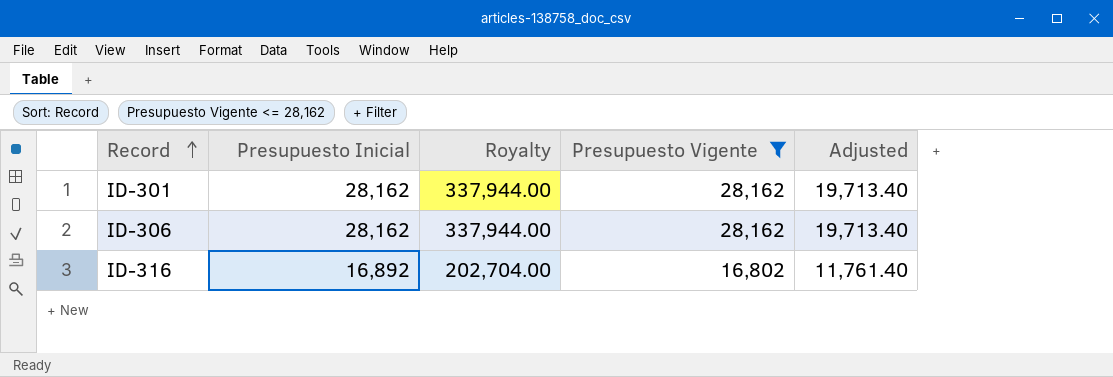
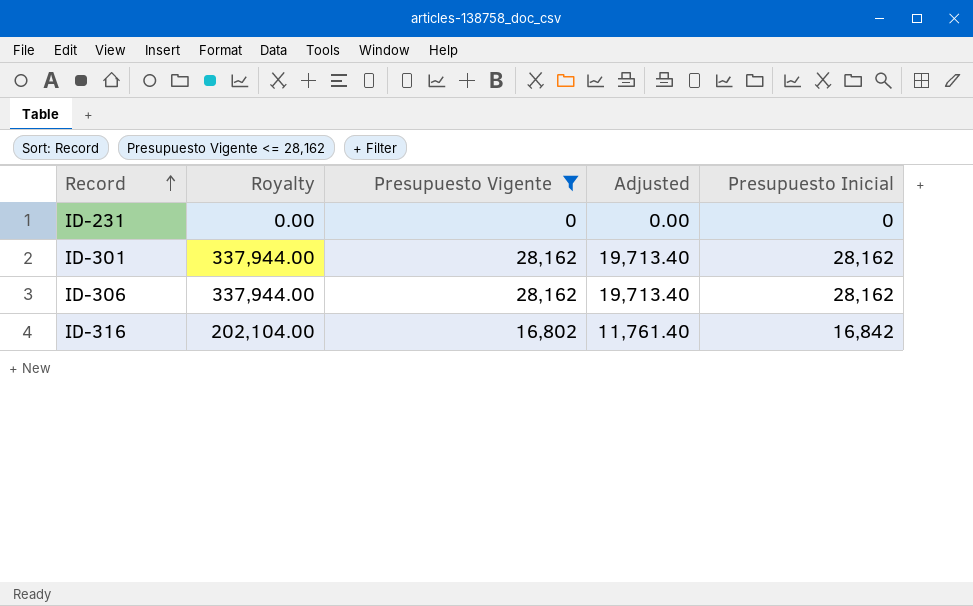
column Presupuesto Inicial | position: 2 -> 5
row ID-231: none -> 0.00 | 0 | 0.00 | 0
ID-316 | Royalty: 202,704.00 -> 202,104.00
ID-316 | Presupuesto Inicial: 16,892 -> 16,842

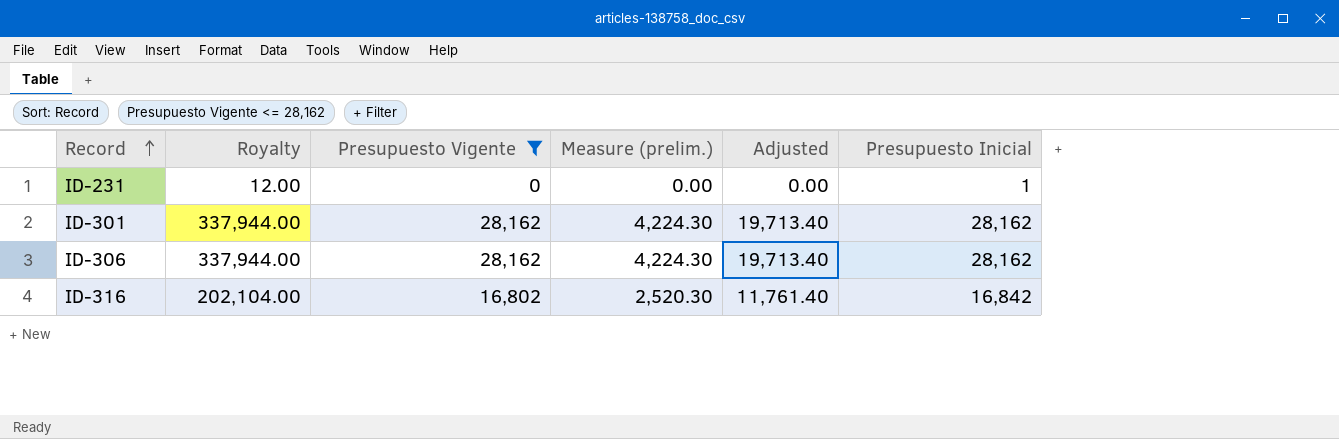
column Measure (prelim.) | formula: none -> [Presupuesto Vigente] * 0.15
ID-231 | Royalty: 0.00 -> 12.00
ID-231 | Presupuesto Inicial: 0 -> 1

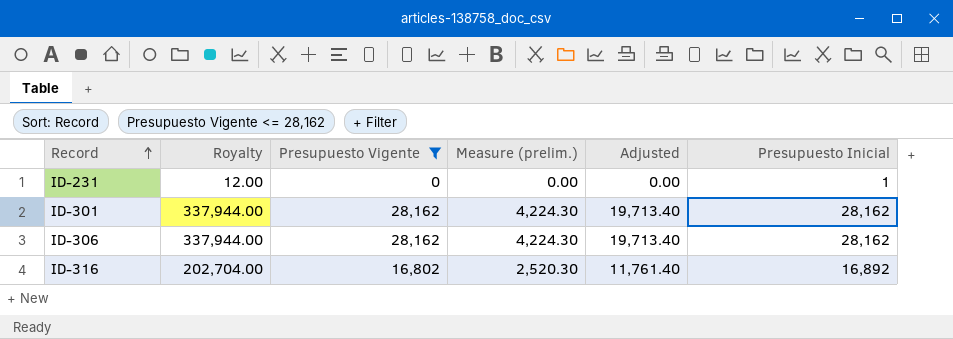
ID-316 | Royalty: 202,104.00 -> 202,704.00
ID-316 | Presupuesto Inicial: 16,842 -> 16,892

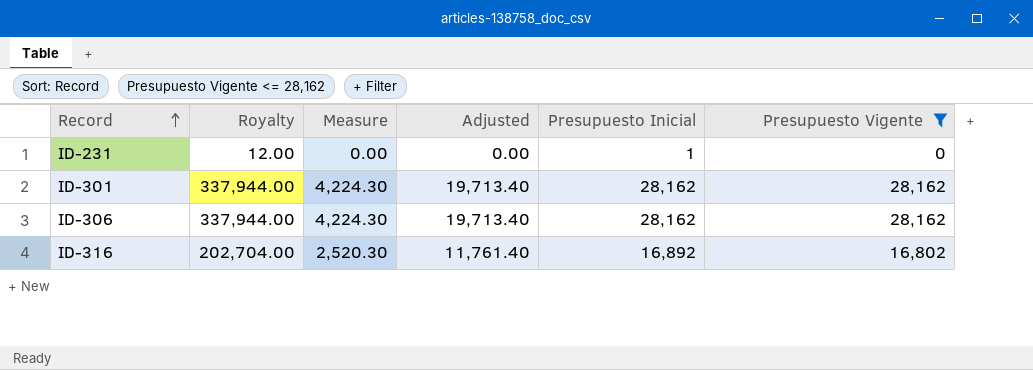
column name: Measure (prelim.) -> Measure
column Presupuesto Vigente | position: 3 -> 6

